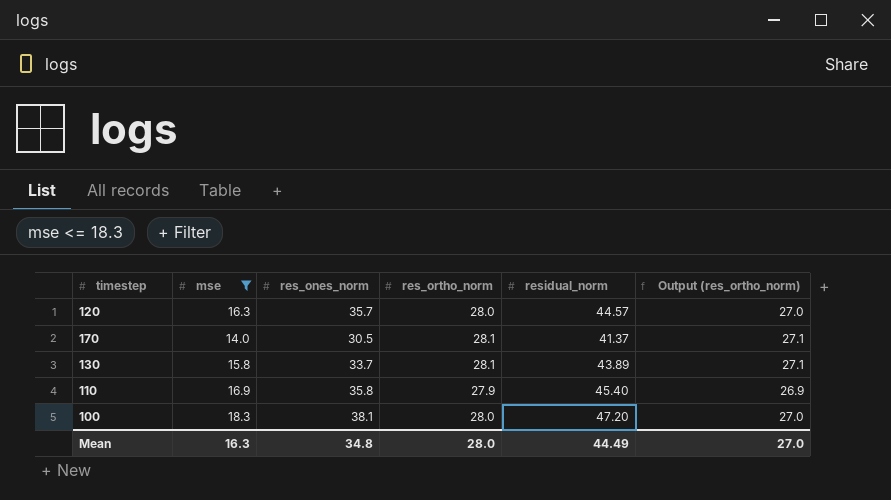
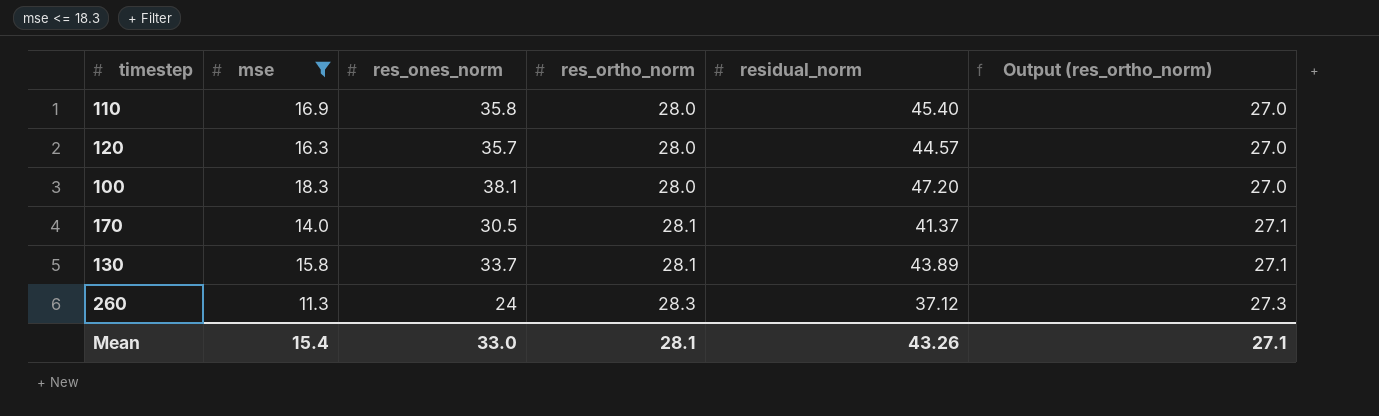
row order: none -> res_ortho_norm ascending
110 | res_ortho_norm: 27.9 -> 28.0
110 | Output (res_ortho_norm): 26.9 -> 27.0
row 260: none -> 11.3 | 24 | 28.3 | 37.12 | 27.3
Mean | mse: 16.3 -> 15.4
Mean | res_ones_norm: 34.8 -> 33.0
Mean | res_ortho_norm: 28.0 -> 28.1
Mean | residual_norm: 44.49 -> 43.26
Mean | Output (res_ortho_norm): 27.0 -> 27.1

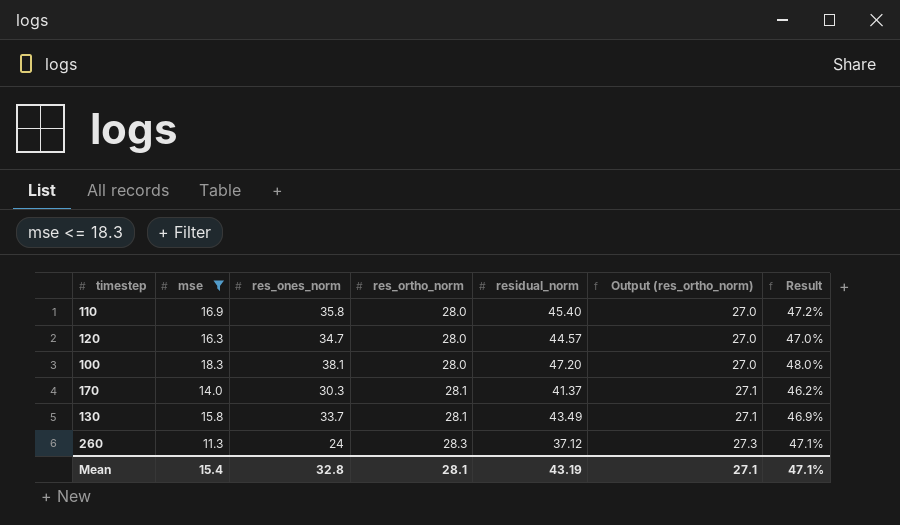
column Result | formula: none -> [mse] / [res_ones_norm]
120 | res_ones_norm: 35.7 -> 34.7
170 | res_ones_norm: 30.5 -> 30.3
130 | residual_norm: 43.89 -> 43.49
Mean | res_ones_norm: 33.0 -> 32.8
Mean | residual_norm: 43.26 -> 43.19

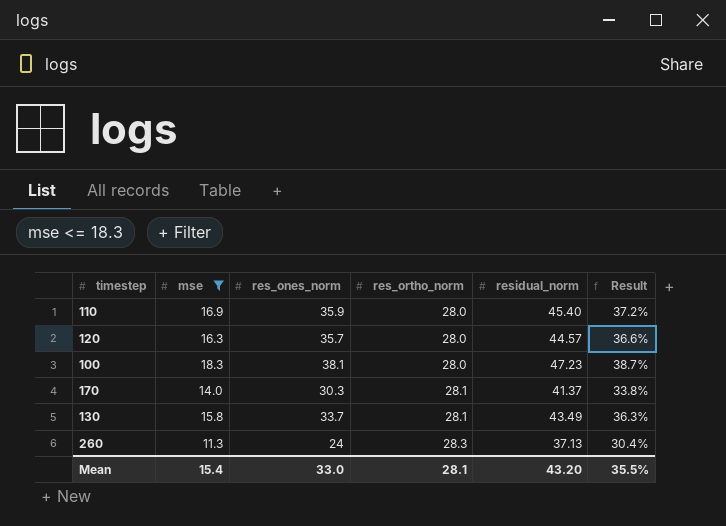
column Output (res_ortho_norm) | formula: [res_ortho_norm] - 1 -> none
column Result | formula: [mse] / [res_ones_norm] -> [mse] / [residual_norm]
110 | res_ones_norm: 35.8 -> 35.9
120 | res_ones_norm: 34.7 -> 35.7
100 | residual_norm: 47.20 -> 47.23
260 | residual_norm: 37.12 -> 37.13
Mean | res_ones_norm: 32.8 -> 33.0
Mean | residual_norm: 43.19 -> 43.20
Mean | Result: 47.1% -> 35.5%

